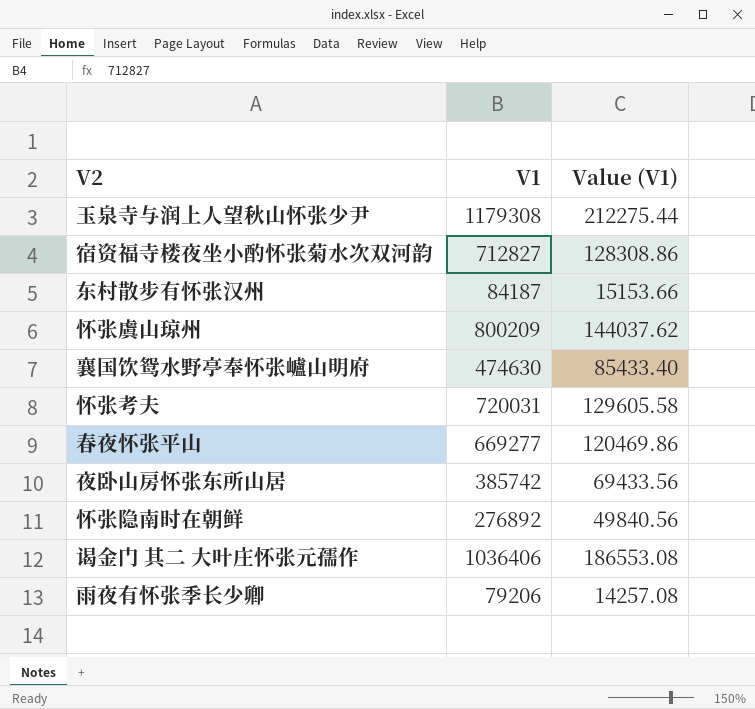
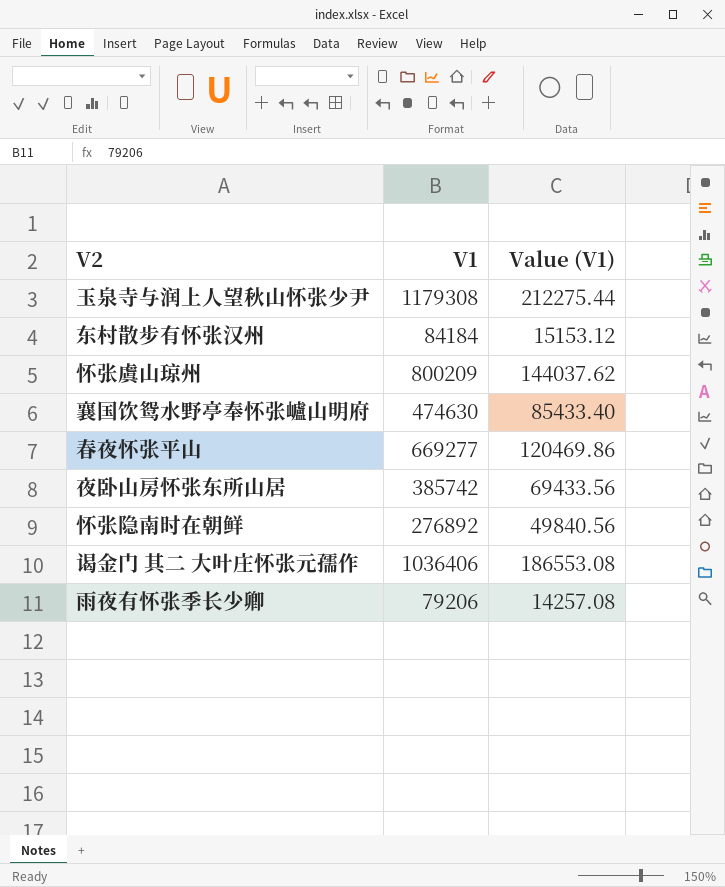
row 宿资福寺楼夜坐小酌怀张菊水次双河韵: 712827 | 128308.86 -> none
row 怀张考夫: 720031 | 129605.58 -> none
东村散步有怀张汉州 | V1: 84187 -> 84184
东村散步有怀张汉州 | Value (V1): 15153.66 -> 15153.12

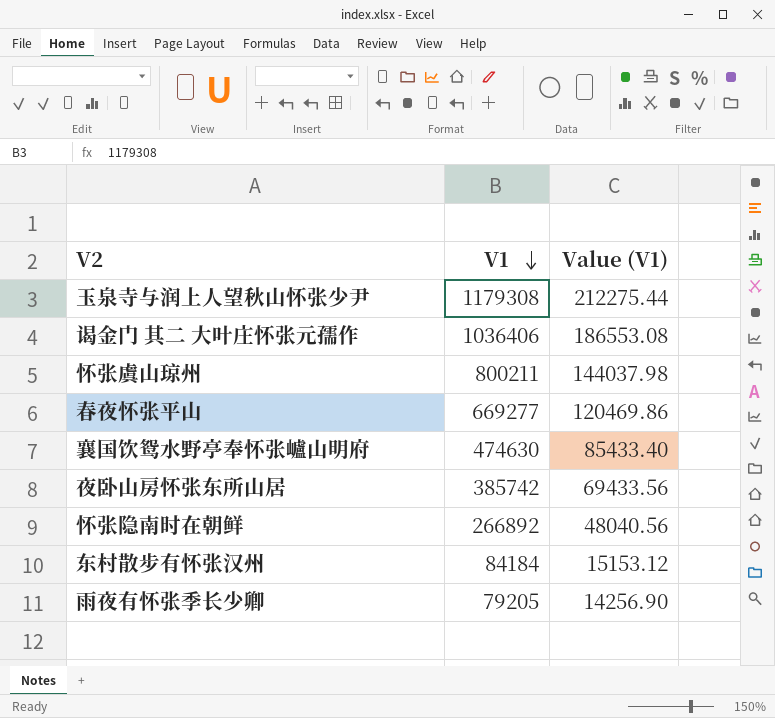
row order: none -> V1 descending
怀张虞山琼州 | V1: 800209 -> 800211
怀张虞山琼州 | Value (V1): 144037.62 -> 144037.98
怀张隐南时在朝鲜 | V1: 276892 -> 266892
怀张隐南时在朝鲜 | Value (V1): 49840.56 -> 48040.56
雨夜有怀张季长少卿 | V1: 79206 -> 79205
雨夜有怀张季长少卿 | Value (V1): 14257.08 -> 14256.90

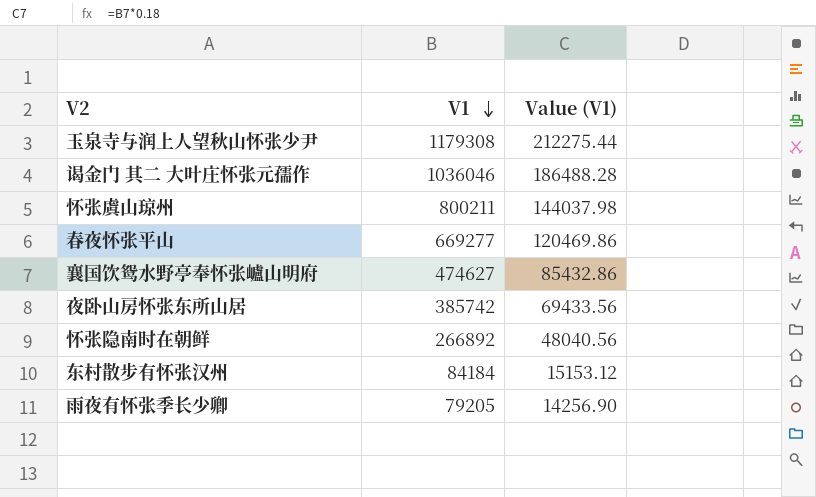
谒金门 其二 大叶庄怀张元孺作 | V1: 1036406 -> 1036046
谒金门 其二 大叶庄怀张元孺作 | Value (V1): 186553.08 -> 186488.28
襄国饮鸳水野亭奉怀张㠠山明府 | V1: 474630 -> 474627
襄国饮鸳水野亭奉怀张㠠山明府 | Value (V1): 85433.40 -> 85432.86

